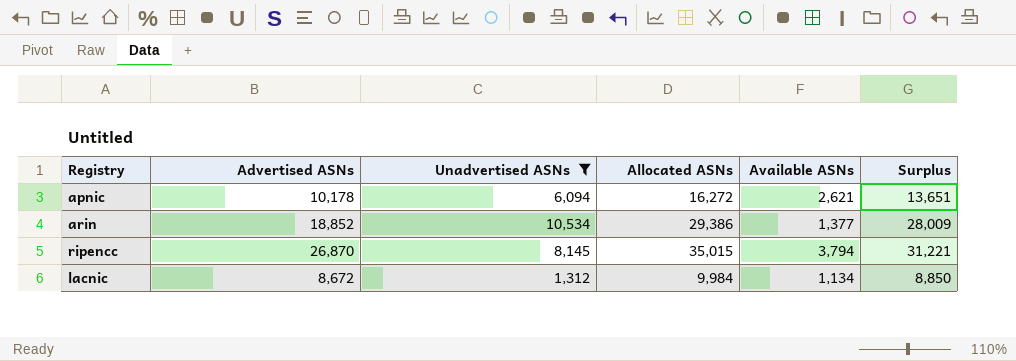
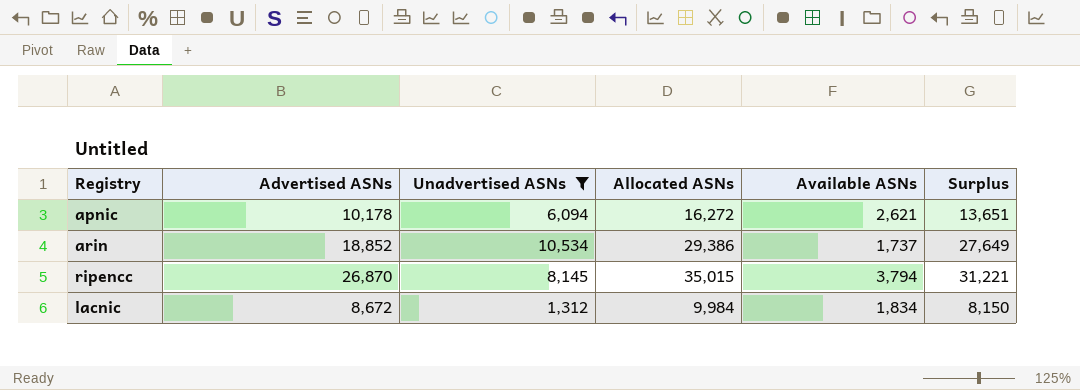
arin | Available ASNs: 1,377 -> 1,737
arin | Surplus: 28,009 -> 27,649
lacnic | Available ASNs: 1,134 -> 1,834
lacnic | Surplus: 8,850 -> 8,150

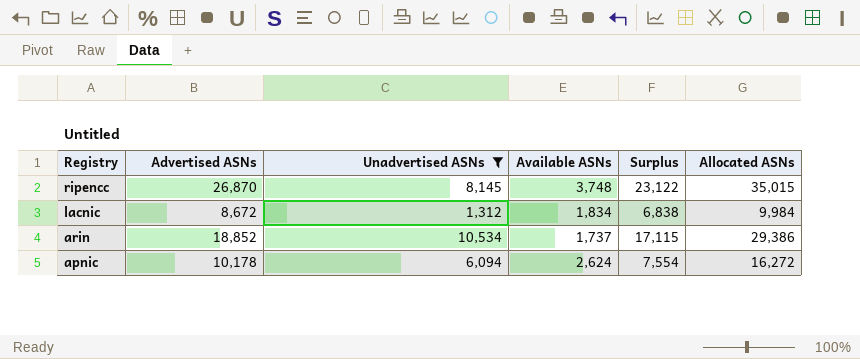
row order: none -> Registry descending
column Surplus | formula: [Allocated ASNs] - [Available ASNs] -> [Advertised ASNs] - [Available ASNs]
column Allocated ASNs | position: 4 -> 6
ripencc | Available ASNs: 3,794 -> 3,748
apnic | Available ASNs: 2,621 -> 2,624

